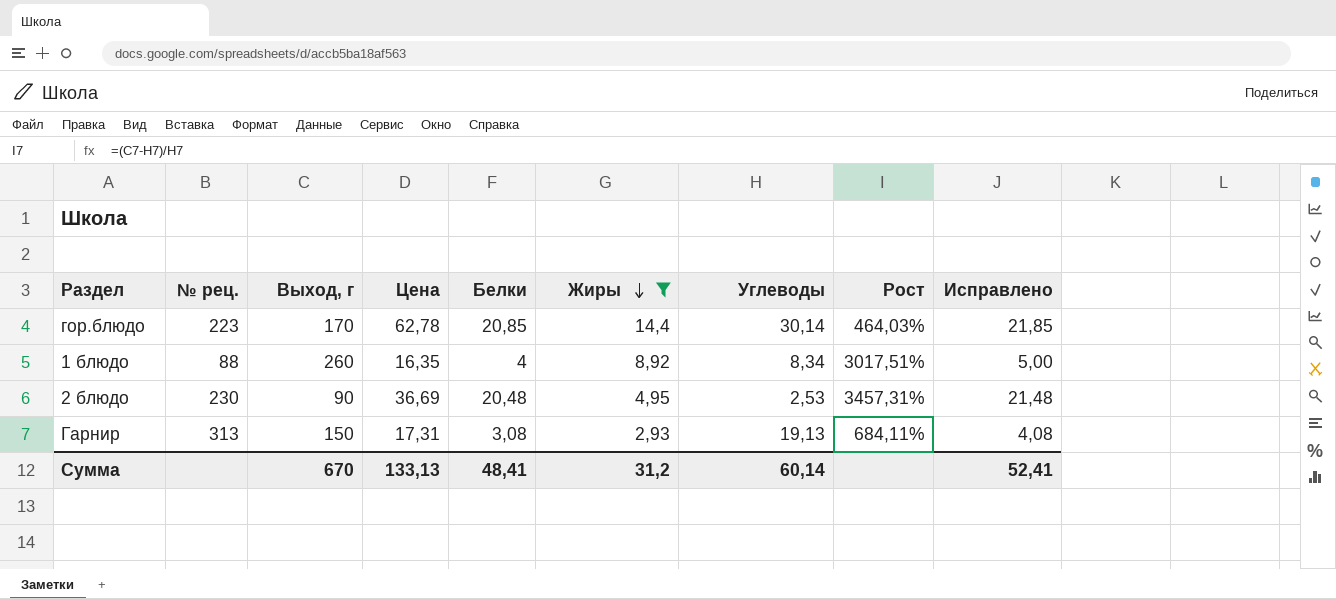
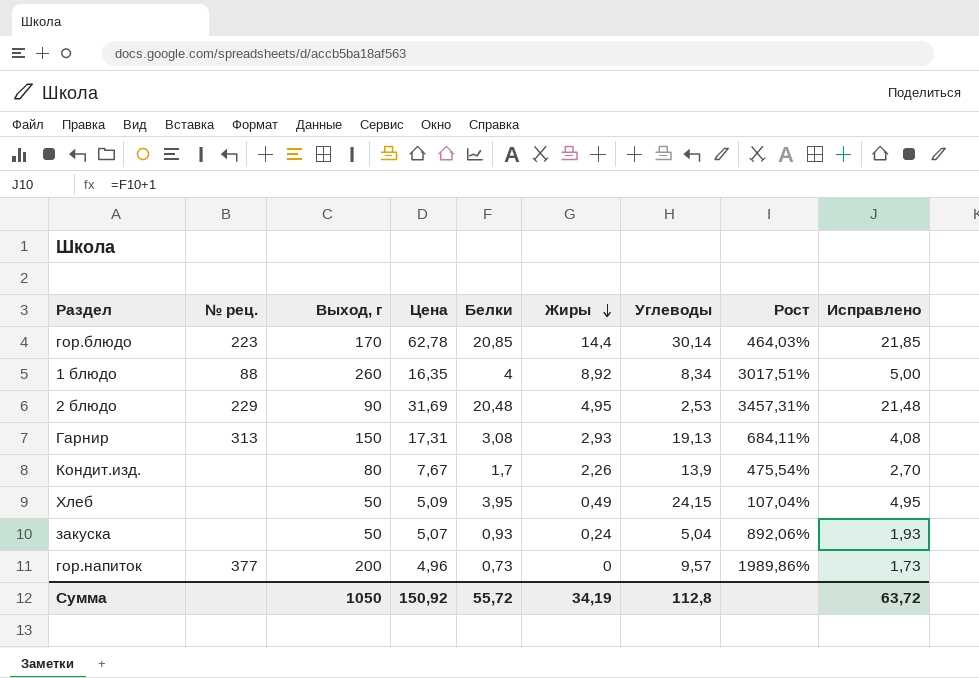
filter: Жиры >= 2,93 -> none
2 блюдо | № рец.: 230 -> 229
2 блюдо | Цена: 36,69 -> 31,69
Сумма | Выход, г: 670 -> 1050
Сумма | Цена: 133,13 -> 150,92
Сумма | Белки: 48,41 -> 55,72
Сумма | Жиры: 31,2 -> 34,19
Сумма | Углеводы: 60,14 -> 112,8
Сумма | Исправлено: 52,41 -> 63,72

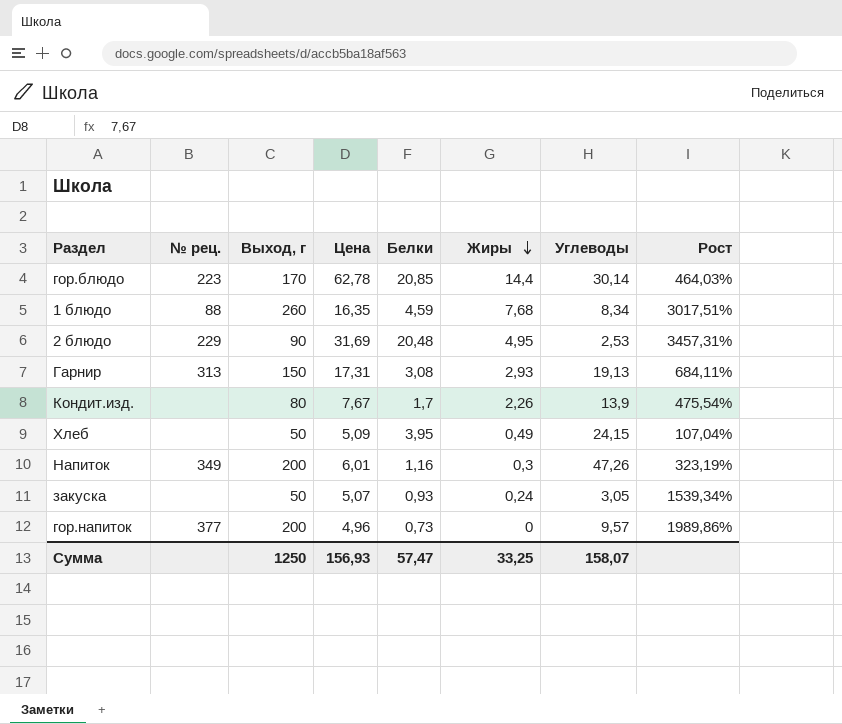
column Исправлено | formula: [Белки] + 1 -> none
1 блюдо | Белки: 4 -> 4,59
1 блюдо | Жиры: 8,92 -> 7,68
row Напиток: none -> 349 | 200 | 6,01 | 1,16 | 0,3 | 47,26 | 323,19%
закуска | Углеводы: 5,04 -> 3,05
закуска | Рост: 892,06% -> 1539,34%
Сумма | Выход, г: 1050 -> 1250
Сумма | Цена: 150,92 -> 156,93
Сумма | Белки: 55,72 -> 57,47
Сумма | Жиры: 34,19 -> 33,25
Сумма | Углеводы: 112,8 -> 158,07

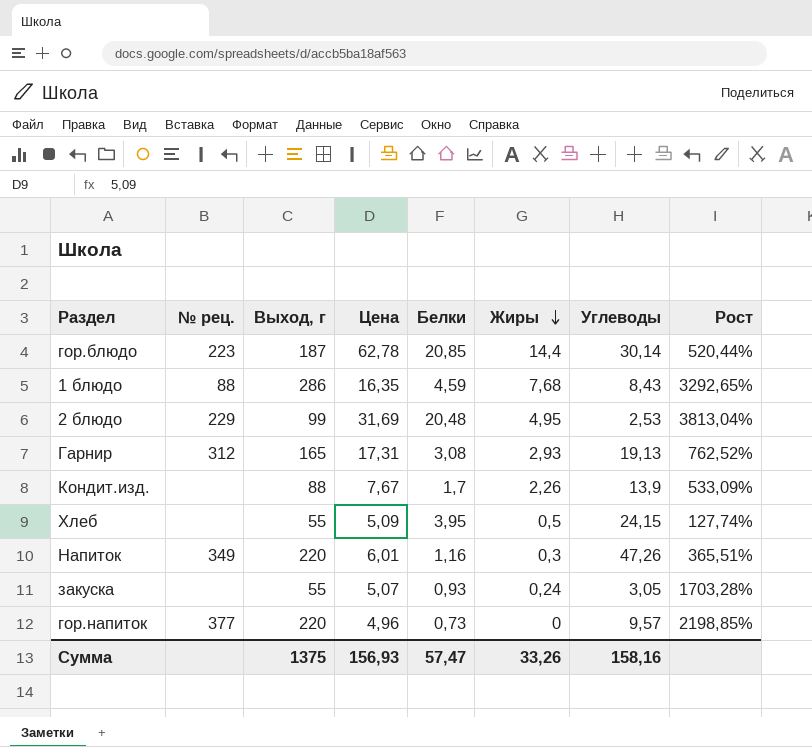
гор.блюдо | Выход, г: 170 -> 187
гор.блюдо | Рост: 464,03% -> 520,44%
1 блюдо | Выход, г: 260 -> 286
1 блюдо | Углеводы: 8,34 -> 8,43
1 блюдо | Рост: 3017,51% -> 3292,65%
2 блюдо | Выход, г: 90 -> 99
2 блюдо | Рост: 3457,31% -> 3813,04%
Гарнир | № рец.: 313 -> 312
Гарнир | Выход, г: 150 -> 165
Гарнир | Рост: 684,11% -> 762,52%
Кондит.изд. | Выход, г: 80 -> 88
Кондит.изд. | Рост: 475,54% -> 533,09%
Хлеб | Выход, г: 50 -> 55
Хлеб | Жиры: 0,49 -> 0,5
Хлеб | Рост: 107,04% -> 127,74%
Напиток | Выход, г: 200 -> 220
Напиток | Рост: 323,19% -> 365,51%
закуска | Выход, г: 50 -> 55
закуска | Рост: 1539,34% -> 1703,28%
гор.напиток | Выход, г: 200 -> 220
гор.напиток | Рост: 1989,86% -> 2198,85%
Сумма | Выход, г: 1250 -> 1375
Сумма | Жиры: 33,25 -> 33,26
Сумма | Углеводы: 158,07 -> 158,16

